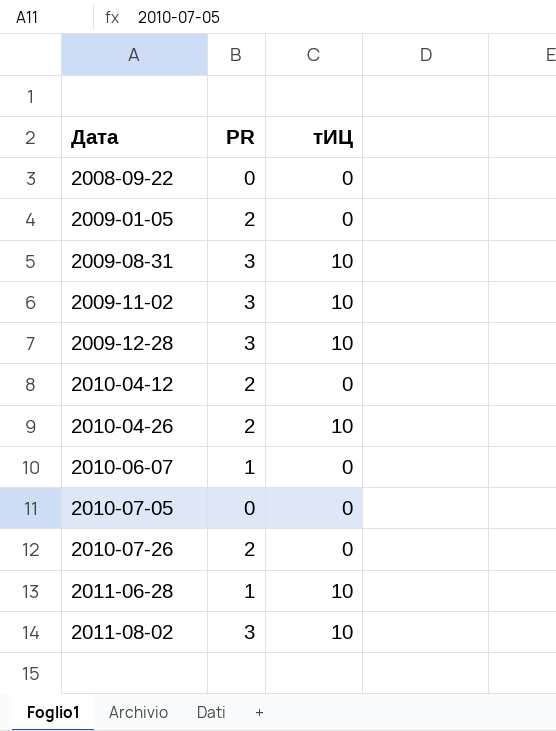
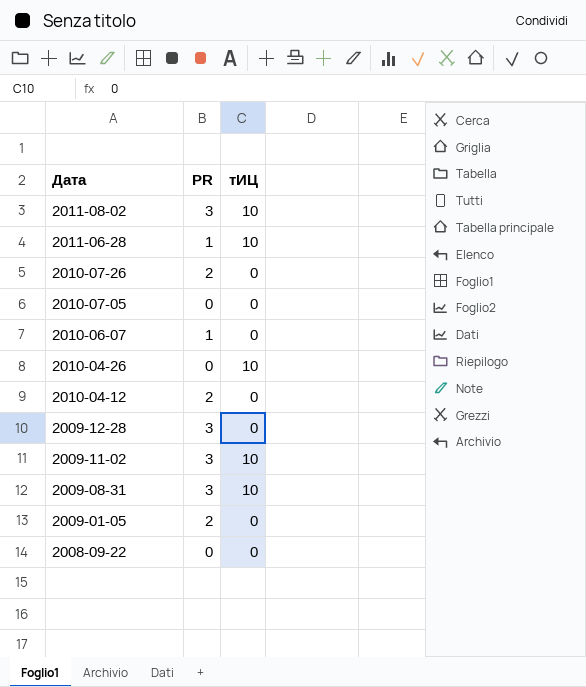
row order: Дата ascending -> Дата descending
2010-04-26 | PR: 2 -> 0
2009-12-28 | тИЦ: 10 -> 0

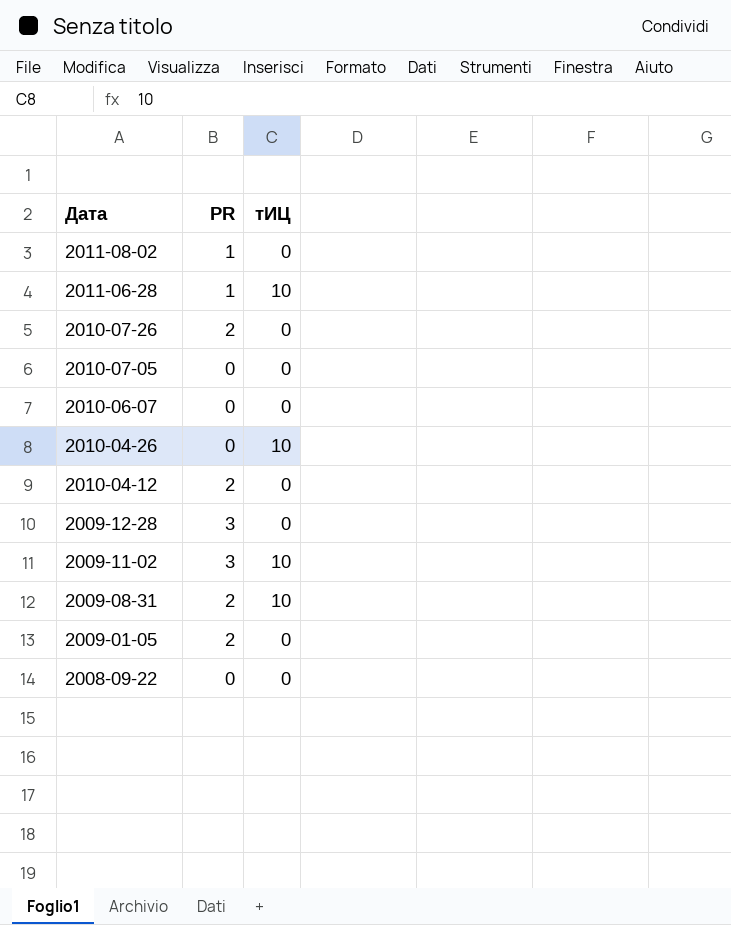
2011-08-02 | PR: 3 -> 1
2011-08-02 | тИЦ: 10 -> 0
2010-06-07 | PR: 1 -> 0
2009-08-31 | PR: 3 -> 2

